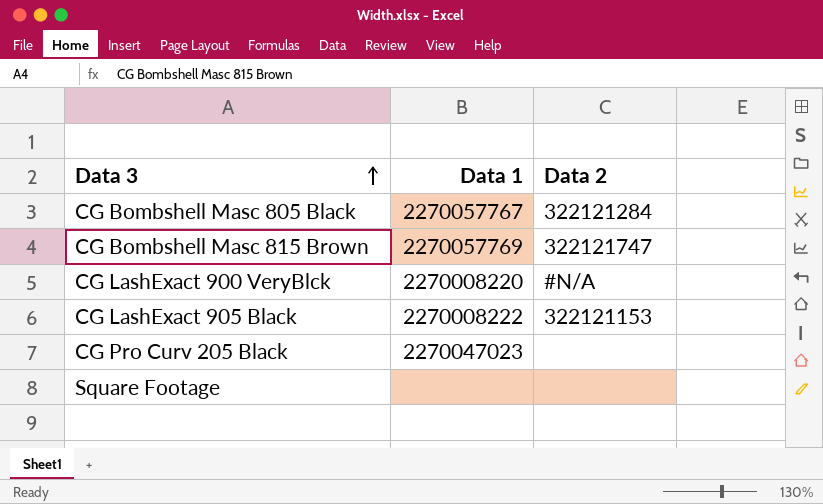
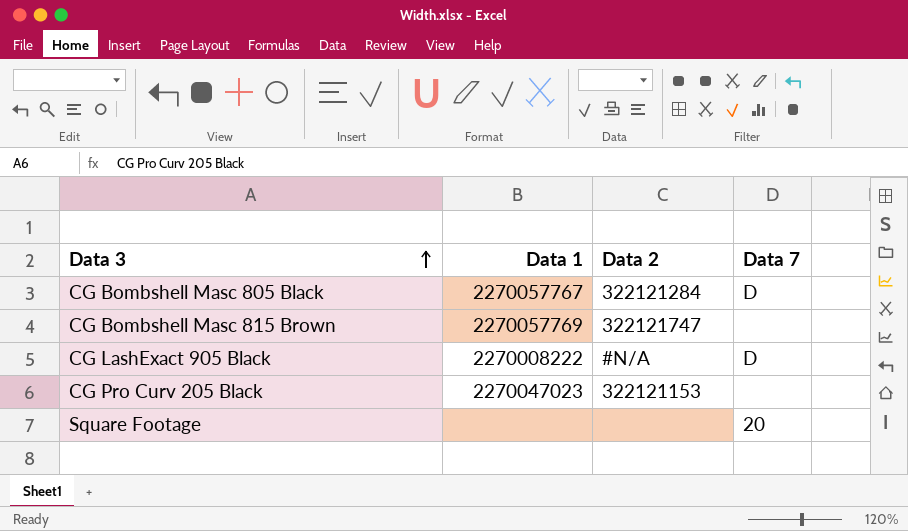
column Data 7 | position: none -> 4
row CG LashExact 900 VeryBlck: 2270008220 | #N/A -> none
CG LashExact 905 Black | Data 2: 322121153 -> #N/A
CG Pro Curv 205 Black | Data 2: none -> 322121153

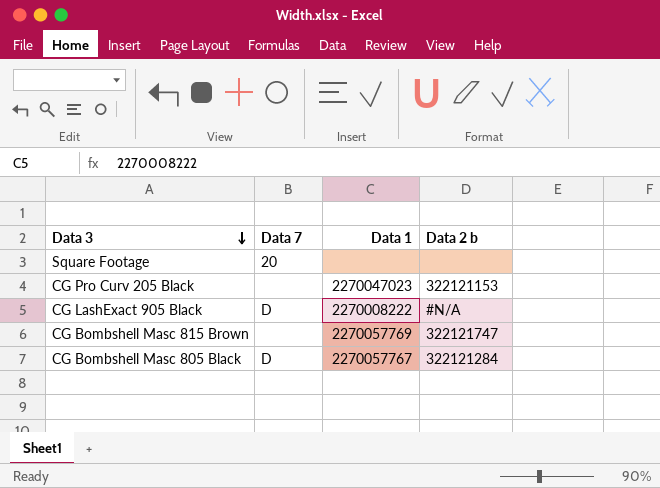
row order: Data 3 ascending -> Data 3 descending
column Data 7 | position: 4 -> 2
column name: Data 2 -> Data 2 b

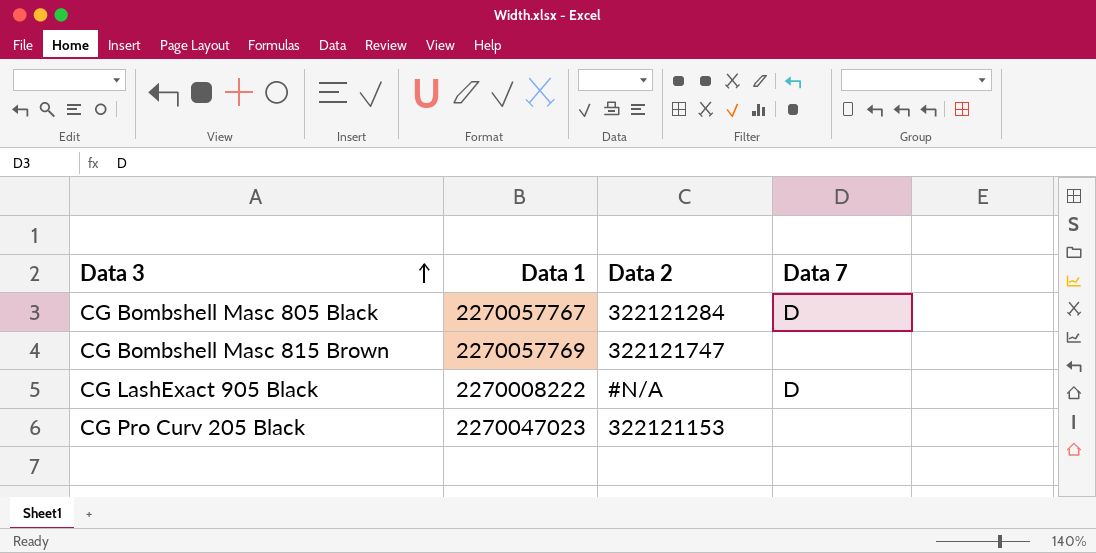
row order: Data 3 descending -> Data 3 ascending
column name: Data 2 b -> Data 2
column Data 7 | position: 2 -> 4
row Square Footage: 20 | none | none -> none

